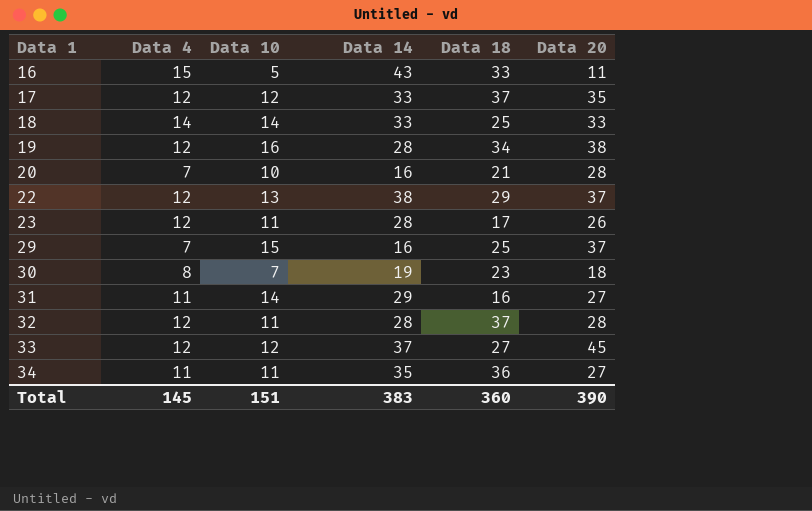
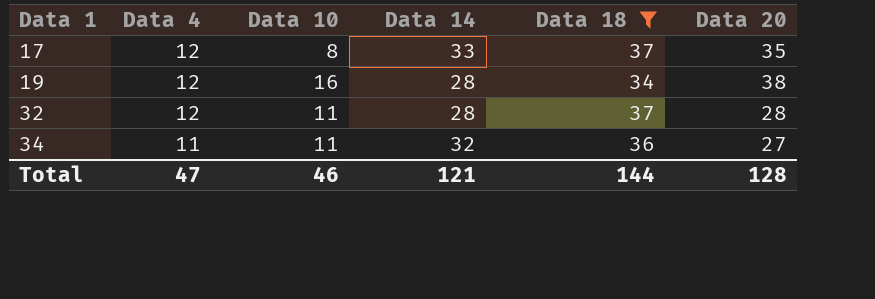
filter: none -> Data 18 >= 34
17 | Data 10: 12 -> 8
34 | Data 14: 35 -> 32
Total | Data 4: 145 -> 47
Total | Data 10: 151 -> 46
Total | Data 14: 383 -> 121
Total | Data 18: 360 -> 144
Total | Data 20: 390 -> 128

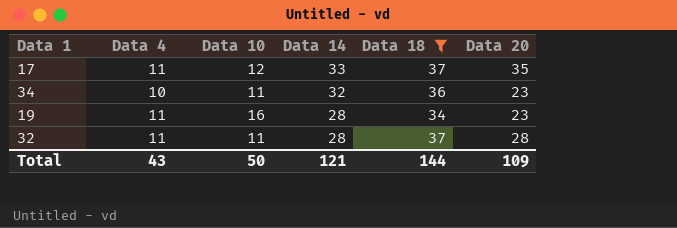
row order: Data 1 ascending -> Data 14 descending
17 | Data 4: 12 -> 11
17 | Data 10: 8 -> 12
34 | Data 4: 11 -> 10
34 | Data 20: 27 -> 23
19 | Data 4: 12 -> 11
19 | Data 20: 38 -> 23
32 | Data 4: 12 -> 11
Total | Data 4: 47 -> 43
Total | Data 10: 46 -> 50
Total | Data 20: 128 -> 109

